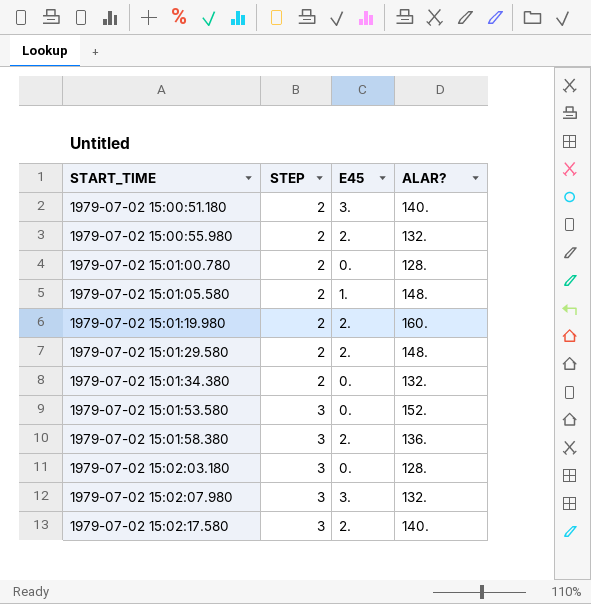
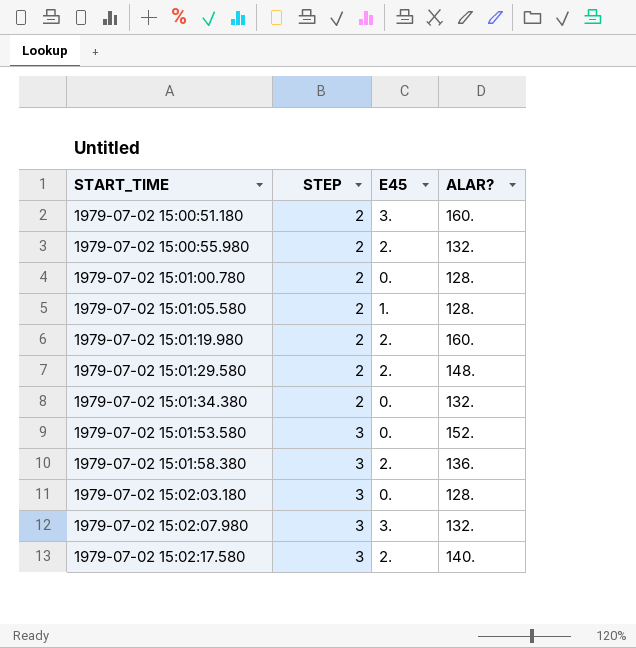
1979-07-02 15:00:51.180 | ALAR?: 140. -> 160.
1979-07-02 15:01:05.580 | ALAR?: 148. -> 128.

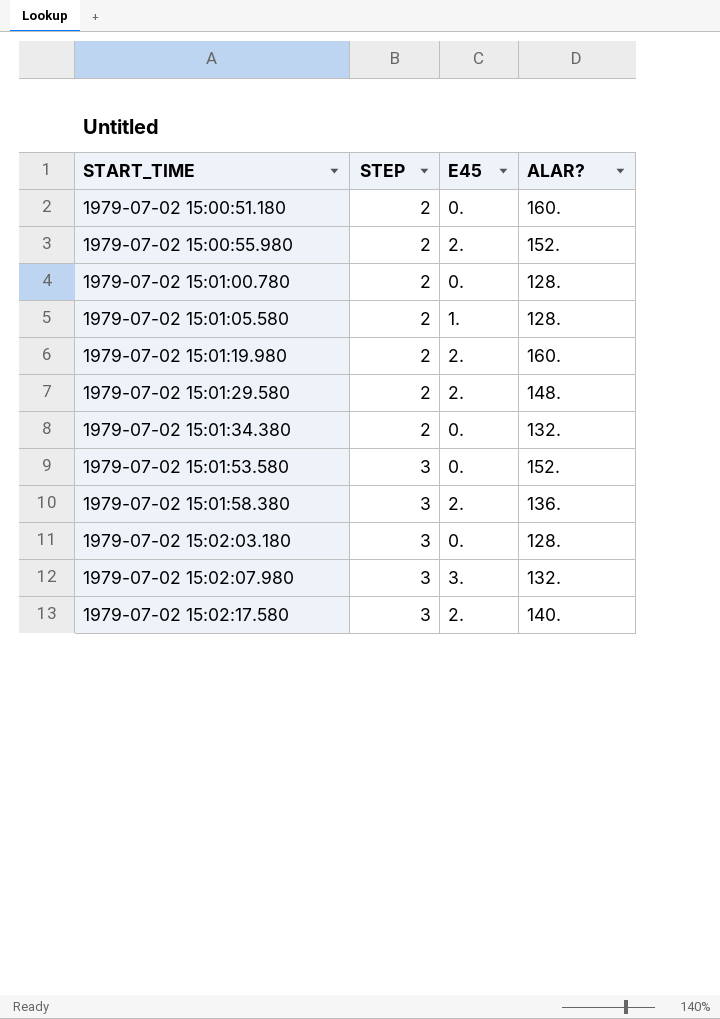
1979-07-02 15:00:51.180 | E45: 3. -> 0.
1979-07-02 15:00:55.980 | ALAR?: 132. -> 152.

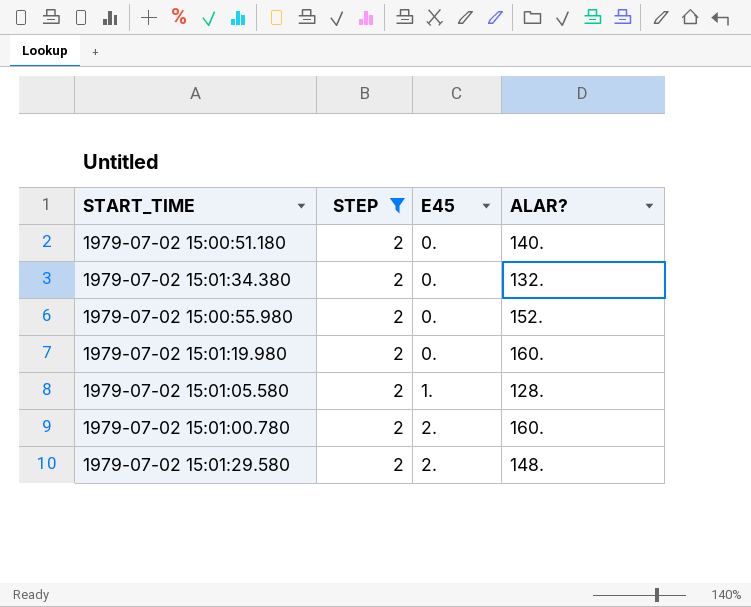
filter: none -> STEP = 2
row order: START_TIME ascending -> E45 ascending
1979-07-02 15:00:51.180 | ALAR?: 160. -> 140.
1979-07-02 15:00:55.980 | E45: 2. -> 0.
1979-07-02 15:01:19.980 | E45: 2. -> 0.
1979-07-02 15:01:00.780 | E45: 0. -> 2.
1979-07-02 15:01:00.780 | ALAR?: 128. -> 160.

